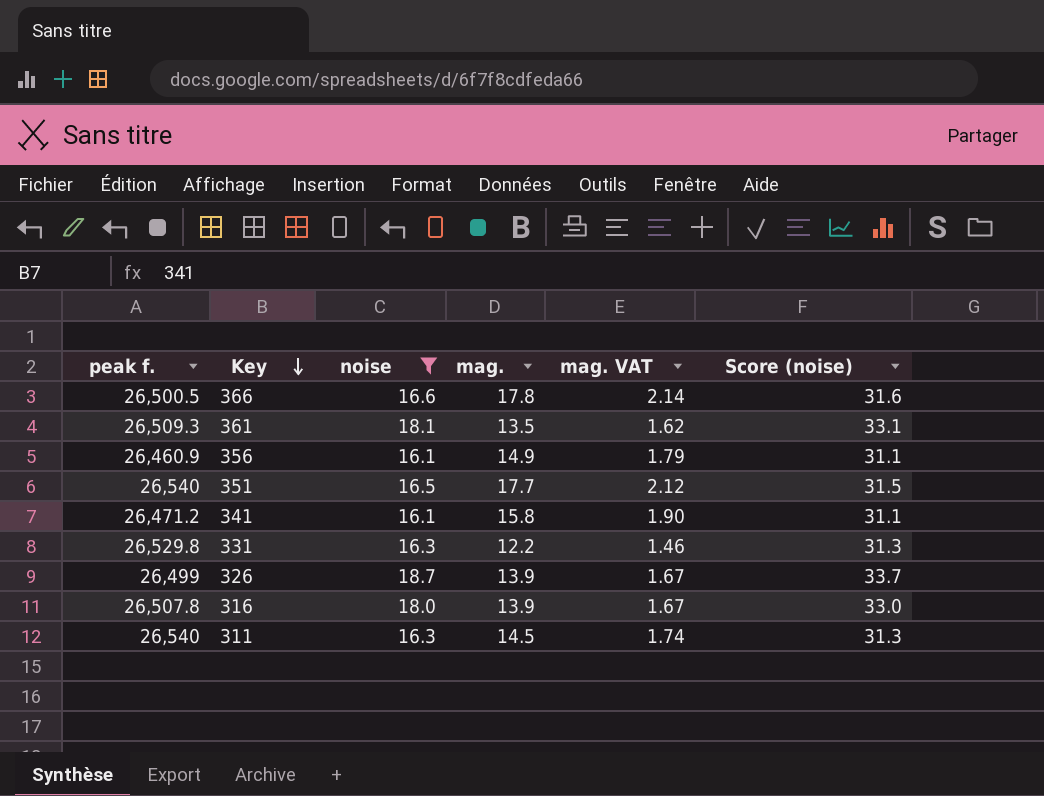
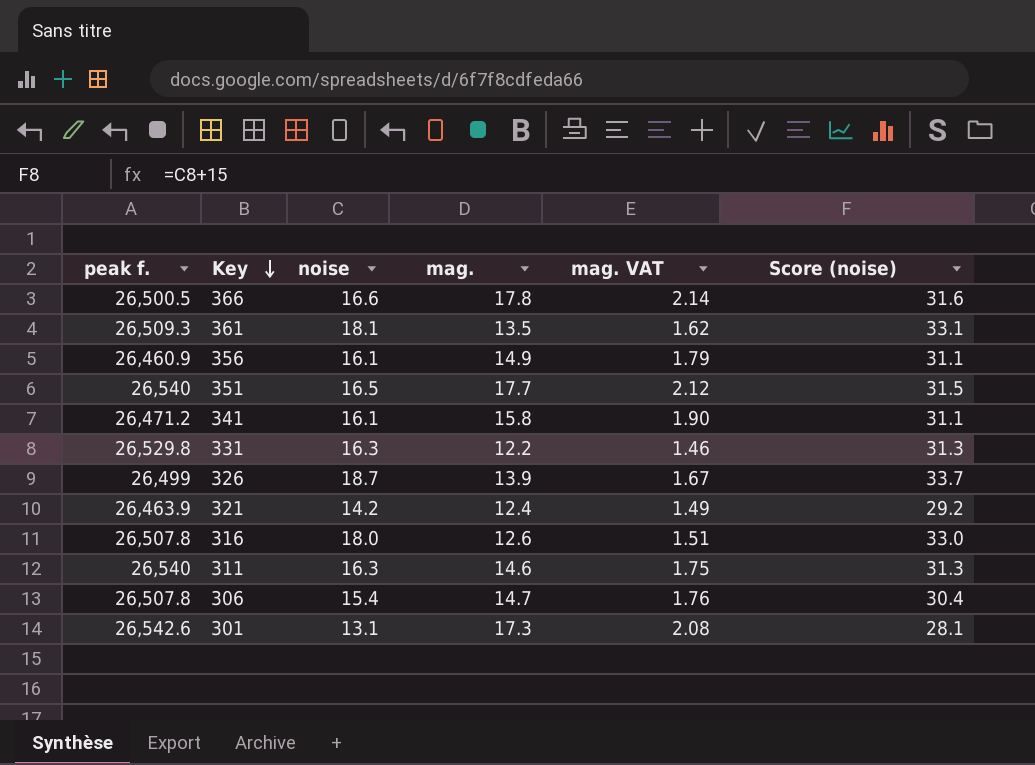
filter: noise >= 16.1 -> none
316 | mag.: 13.9 -> 12.6
316 | mag. VAT: 1.67 -> 1.51
311 | mag.: 14.5 -> 14.6
311 | mag. VAT: 1.74 -> 1.75

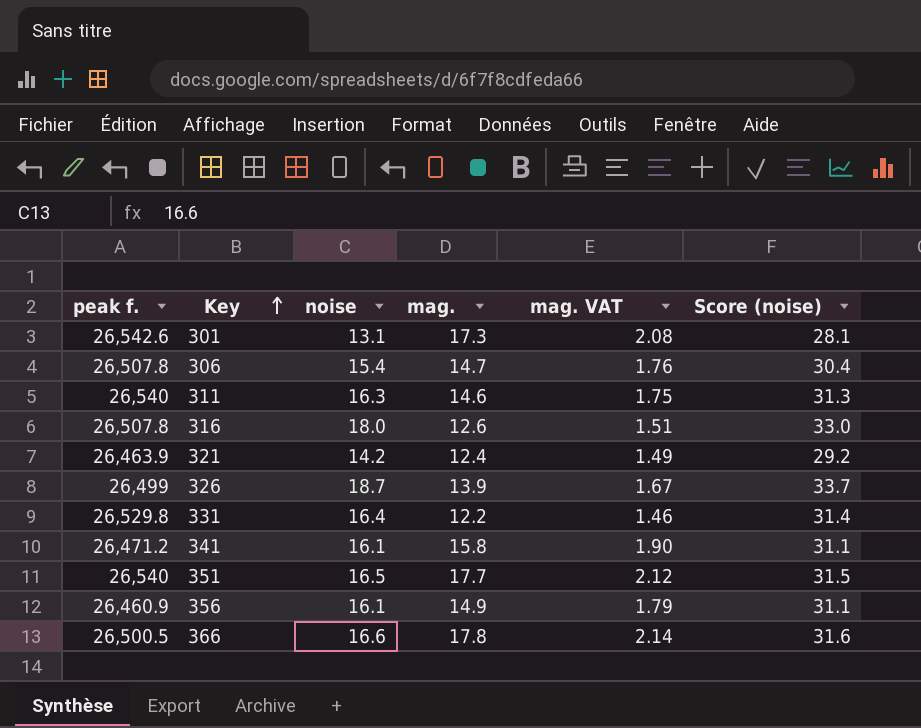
row order: Key descending -> Key ascending
row 361: 26,509.3 | 18.1 | 13.5 | 1.62 | 33.1 -> none
331 | noise: 16.3 -> 16.4
331 | Score (noise): 31.3 -> 31.4

